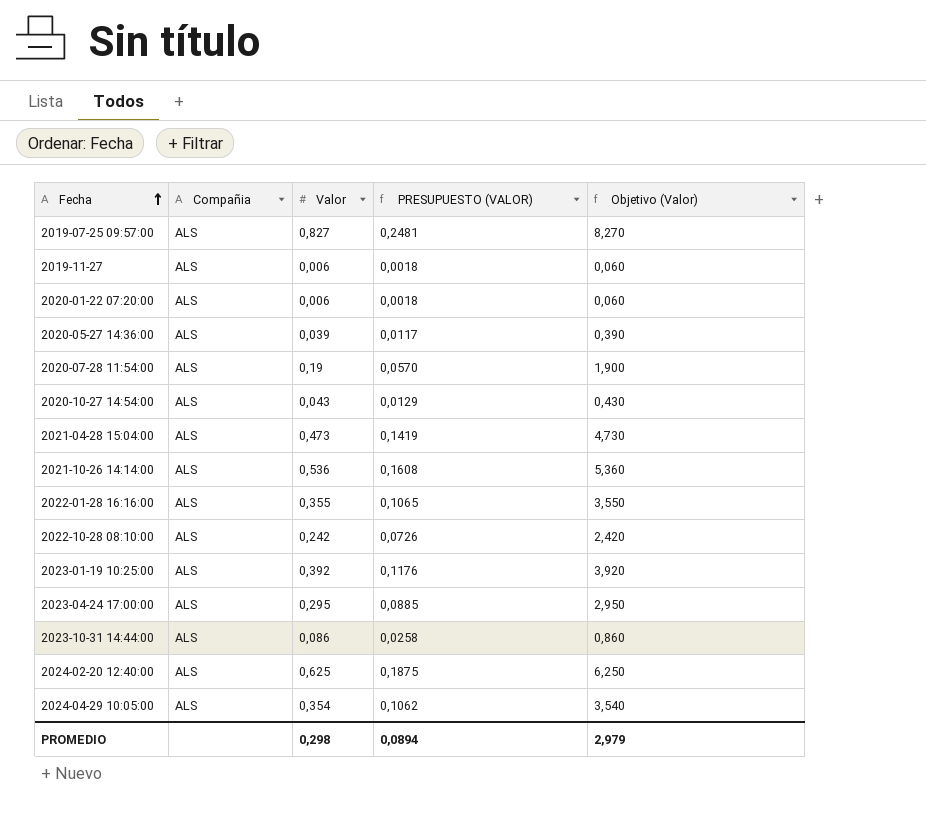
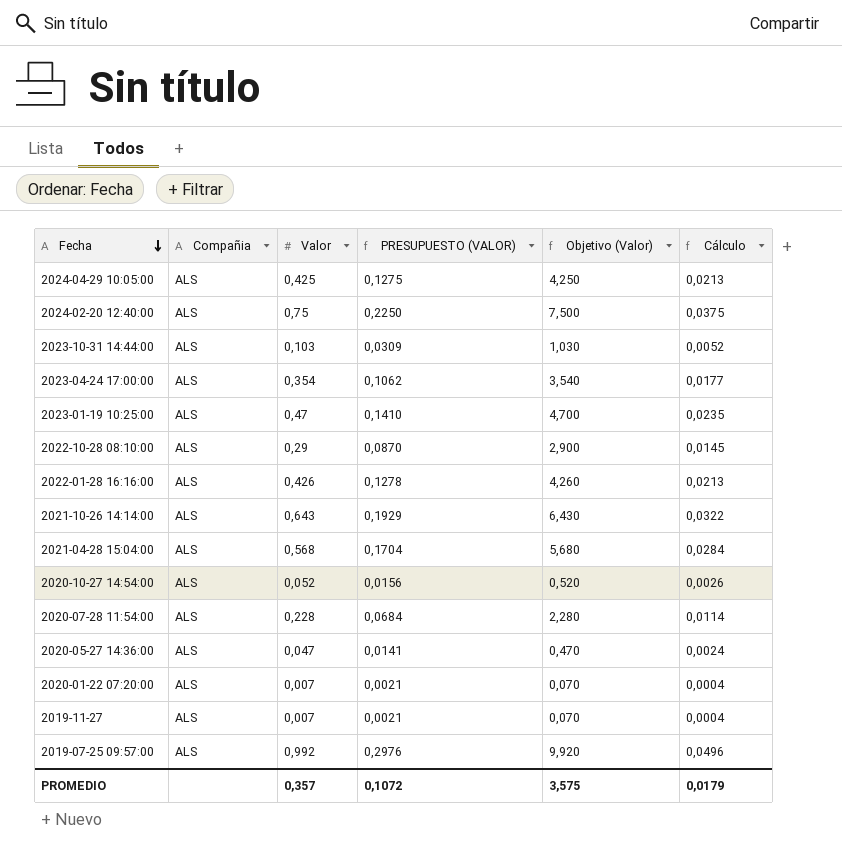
row order: Fecha ascending -> Fecha descending
column Cálculo | formula: none -> [Valor] * 0,05
2024-04-29 10:05:00 | Valor: 0,354 -> 0,425
2024-04-29 10:05:00 | PRESUPUESTO (VALOR): 0,1062 -> 0,1275
2024-04-29 10:05:00 | Objetivo (Valor): 3,540 -> 4,250
2024-02-20 12:40:00 | Valor: 0,625 -> 0,75
2024-02-20 12:40:00 | PRESUPUESTO (VALOR): 0,1875 -> 0,2250
2024-02-20 12:40:00 | Objetivo (Valor): 6,250 -> 7,500
2023-10-31 14:44:00 | Valor: 0,086 -> 0,103
2023-10-31 14:44:00 | PRESUPUESTO (VALOR): 0,0258 -> 0,0309
2023-10-31 14:44:00 | Objetivo (Valor): 0,860 -> 1,030
2023-04-24 17:00:00 | Valor: 0,295 -> 0,354
2023-04-24 17:00:00 | PRESUPUESTO (VALOR): 0,0885 -> 0,1062
2023-04-24 17:00:00 | Objetivo (Valor): 2,950 -> 3,540
2023-01-19 10:25:00 | Valor: 0,392 -> 0,47
2023-01-19 10:25:00 | PRESUPUESTO (VALOR): 0,1176 -> 0,1410
2023-01-19 10:25:00 | Objetivo (Valor): 3,920 -> 4,700
2022-10-28 08:10:00 | Valor: 0,242 -> 0,29
2022-10-28 08:10:00 | PRESUPUESTO (VALOR): 0,0726 -> 0,0870
2022-10-28 08:10:00 | Objetivo (Valor): 2,420 -> 2,900
2022-01-28 16:16:00 | Valor: 0,355 -> 0,426
2022-01-28 16:16:00 | PRESUPUESTO (VALOR): 0,1065 -> 0,1278
2022-01-28 16:16:00 | Objetivo (Valor): 3,550 -> 4,260
2021-10-26 14:14:00 | Valor: 0,536 -> 0,643
2021-10-26 14:14:00 | PRESUPUESTO (VALOR): 0,1608 -> 0,1929
2021-10-26 14:14:00 | Objetivo (Valor): 5,360 -> 6,430
2021-04-28 15:04:00 | Valor: 0,473 -> 0,568
2021-04-28 15:04:00 | PRESUPUESTO (VALOR): 0,1419 -> 0,1704
2021-04-28 15:04:00 | Objetivo (Valor): 4,730 -> 5,680
2020-10-27 14:54:00 | Valor: 0,043 -> 0,052
2020-10-27 14:54:00 | PRESUPUESTO (VALOR): 0,0129 -> 0,0156
2020-10-27 14:54:00 | Objetivo (Valor): 0,430 -> 0,520
2020-07-28 11:54:00 | Valor: 0,19 -> 0,228
2020-07-28 11:54:00 | PRESUPUESTO (VALOR): 0,0570 -> 0,0684
2020-07-28 11:54:00 | Objetivo (Valor): 1,900 -> 2,280
2020-05-27 14:36:00 | Valor: 0,039 -> 0,047
2020-05-27 14:36:00 | PRESUPUESTO (VALOR): 0,0117 -> 0,0141
2020-05-27 14:36:00 | Objetivo (Valor): 0,390 -> 0,470
2020-01-22 07:20:00 | Valor: 0,006 -> 0,007
2020-01-22 07:20:00 | PRESUPUESTO (VALOR): 0,0018 -> 0,0021
2020-01-22 07:20:00 | Objetivo (Valor): 0,060 -> 0,070
2019-11-27 | Valor: 0,006 -> 0,007
2019-11-27 | PRESUPUESTO (VALOR): 0,0018 -> 0,0021
2019-11-27 | Objetivo (Valor): 0,060 -> 0,070
2019-07-25 09:57:00 | Valor: 0,827 -> 0,992
2019-07-25 09:57:00 | PRESUPUESTO (VALOR): 0,2481 -> 0,2976
2019-07-25 09:57:00 | Objetivo (Valor): 8,270 -> 9,920
PROMEDIO | Valor: 0,298 -> 0,357
PROMEDIO | PRESUPUESTO (VALOR): 0,0894 -> 0,1072
PROMEDIO | Objetivo (Valor): 2,979 -> 3,575

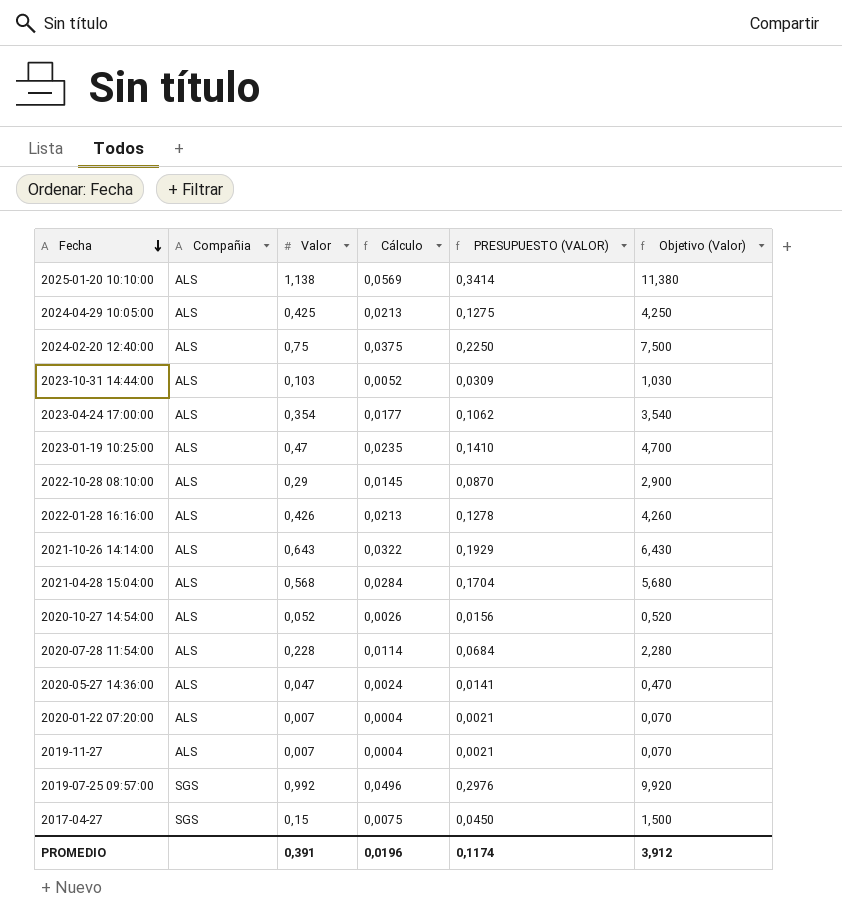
column Cálculo | position: 6 -> 4
row 2025-01-20 10:10:00: none -> ALS | 1,138 | 0,0569 | 0,3414 | 11,380
2019-07-25 09:57:00 | Compañia: ALS -> SGS
row 2017-04-27: none -> SGS | 0,15 | 0,0075 | 0,0450 | 1,500
PROMEDIO | Valor: 0,357 -> 0,391
PROMEDIO | Cálculo: 0,0179 -> 0,0196
PROMEDIO | PRESUPUESTO (VALOR): 0,1072 -> 0,1174
PROMEDIO | Objetivo (Valor): 3,575 -> 3,912

